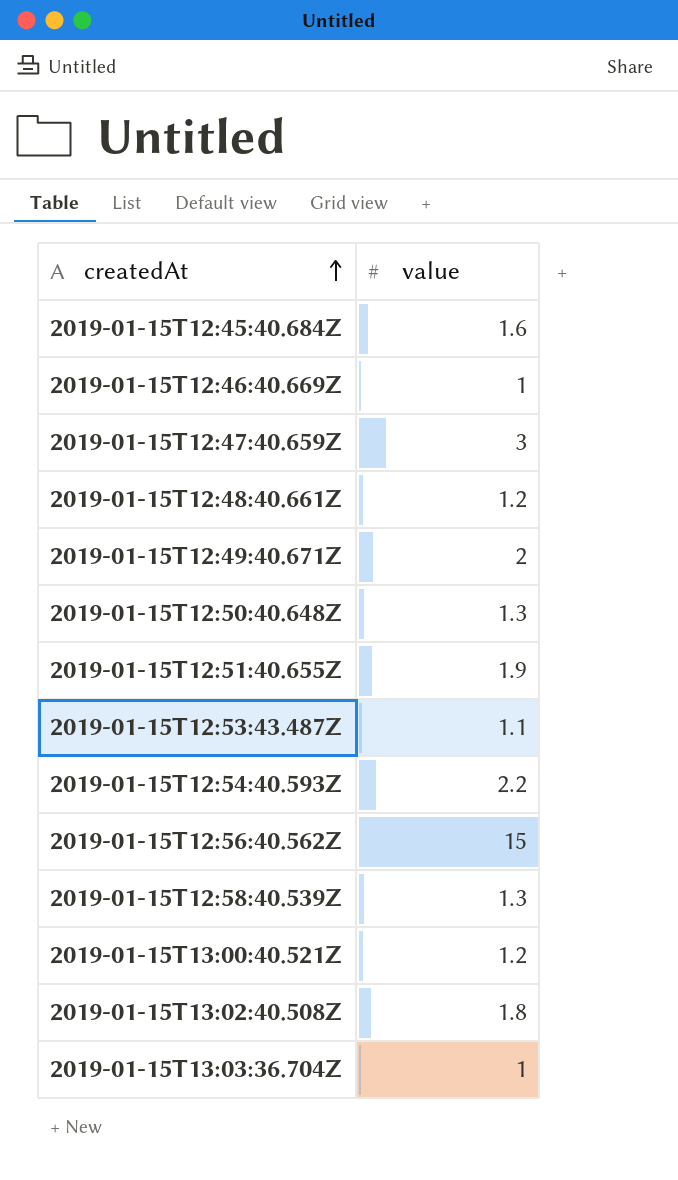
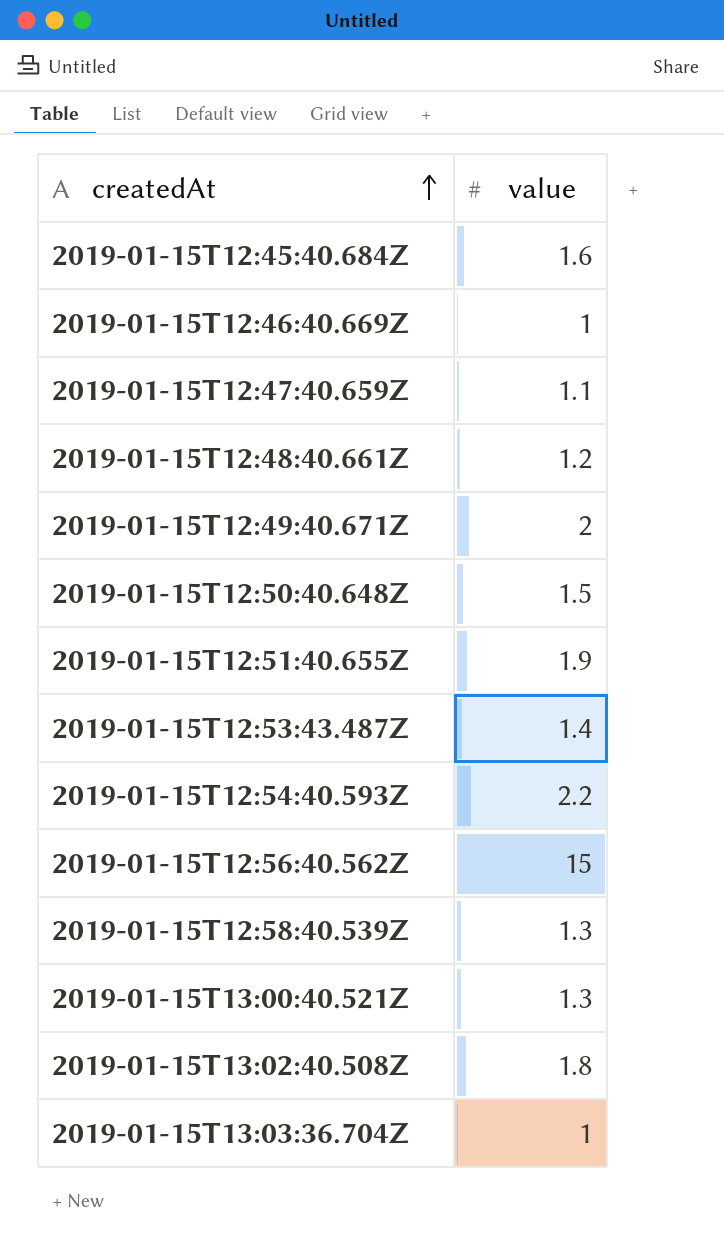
2019-01-15T12:47:40.659Z | value: 3 -> 1.1
2019-01-15T12:50:40.648Z | value: 1.3 -> 1.5
2019-01-15T12:53:43.487Z | value: 1.1 -> 1.4
2019-01-15T13:00:40.521Z | value: 1.2 -> 1.3

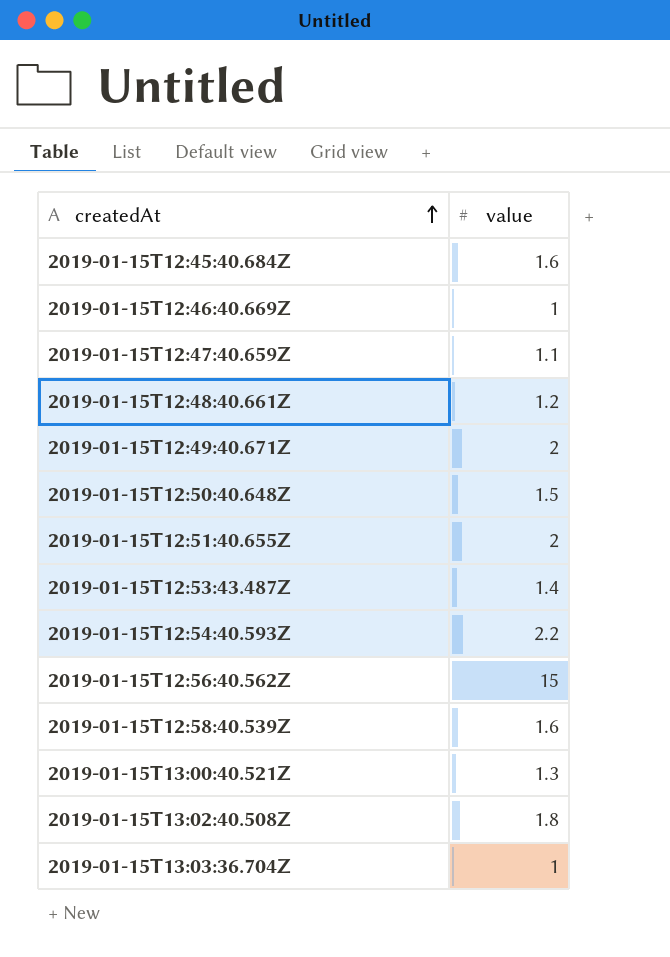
2019-01-15T12:51:40.655Z | value: 1.9 -> 2
2019-01-15T12:58:40.539Z | value: 1.3 -> 1.6

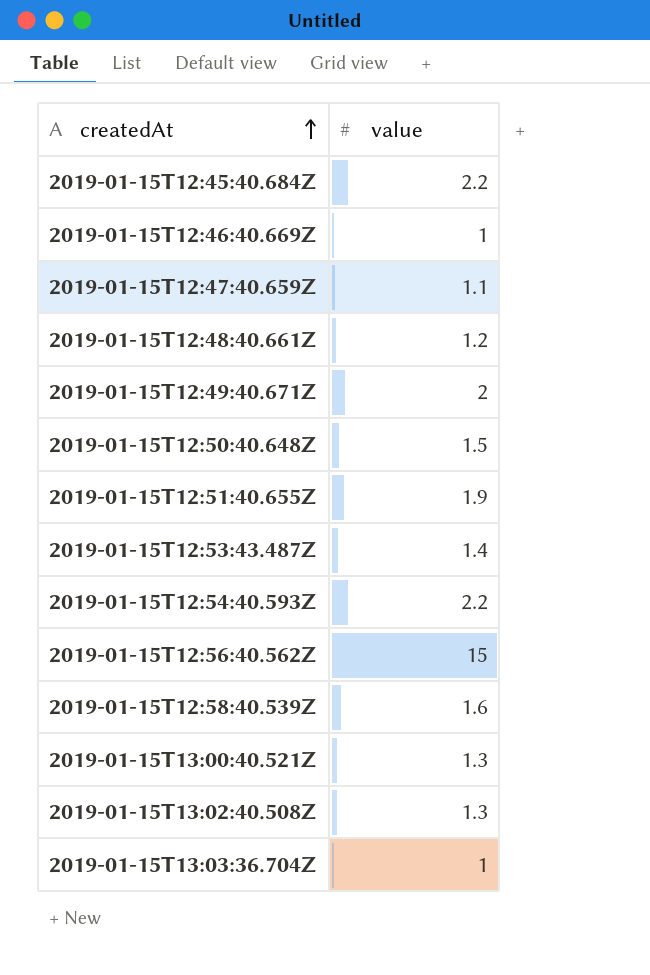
2019-01-15T12:45:40.684Z | value: 1.6 -> 2.2
2019-01-15T12:51:40.655Z | value: 2 -> 1.9
2019-01-15T13:02:40.508Z | value: 1.8 -> 1.3

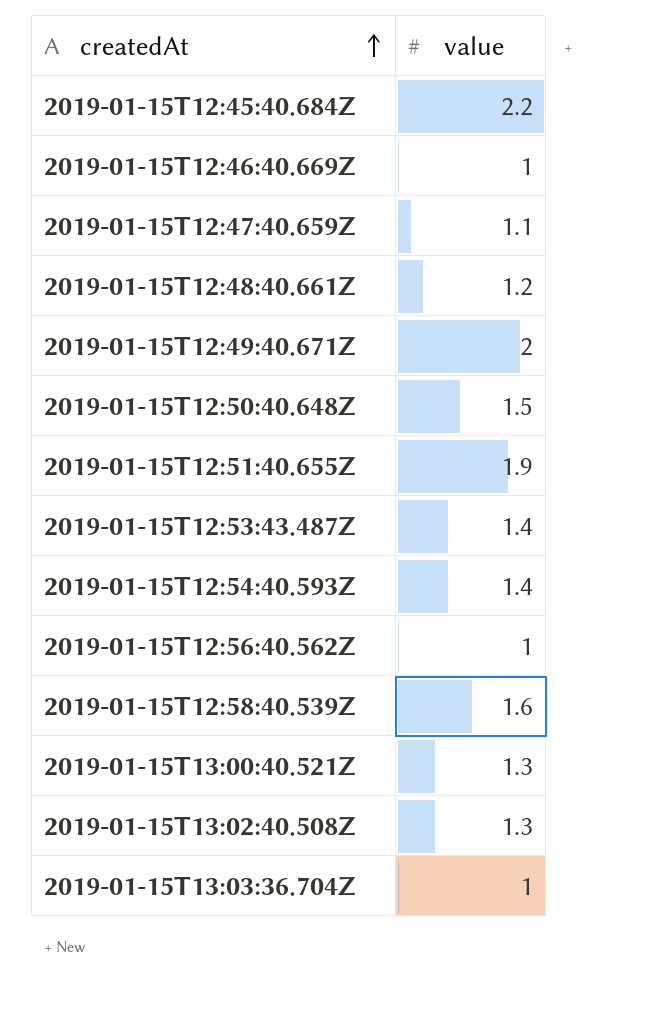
2019-01-15T12:54:40.593Z | value: 2.2 -> 1.4
2019-01-15T12:56:40.562Z | value: 15 -> 1

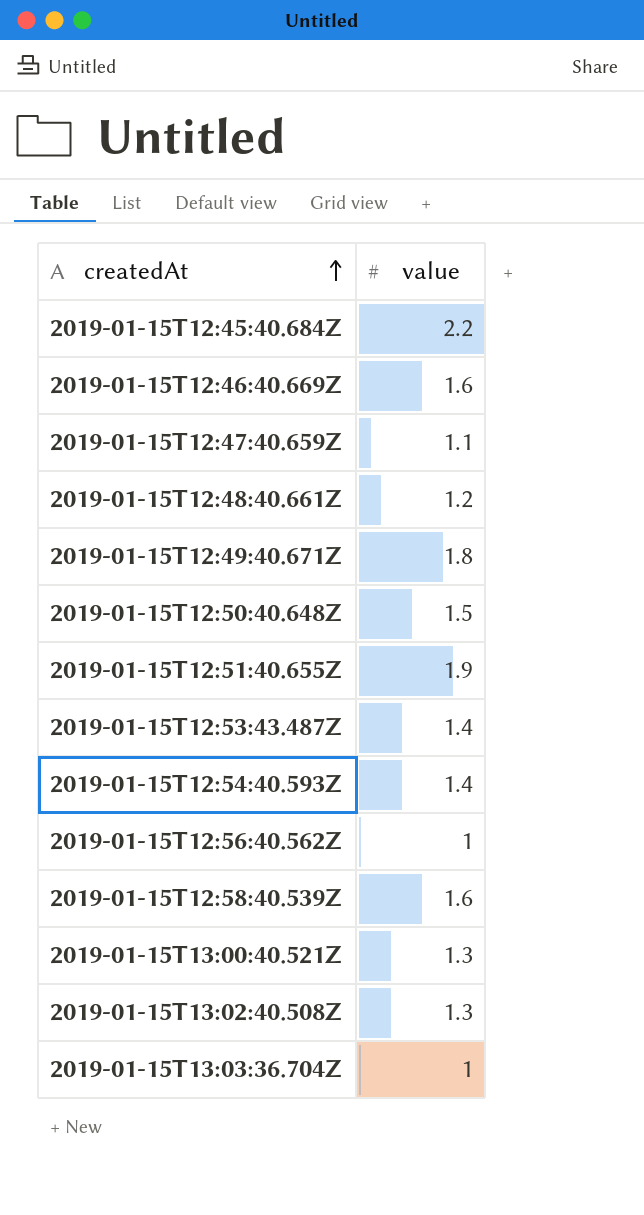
2019-01-15T12:46:40.669Z | value: 1 -> 1.6
2019-01-15T12:49:40.671Z | value: 2 -> 1.8

